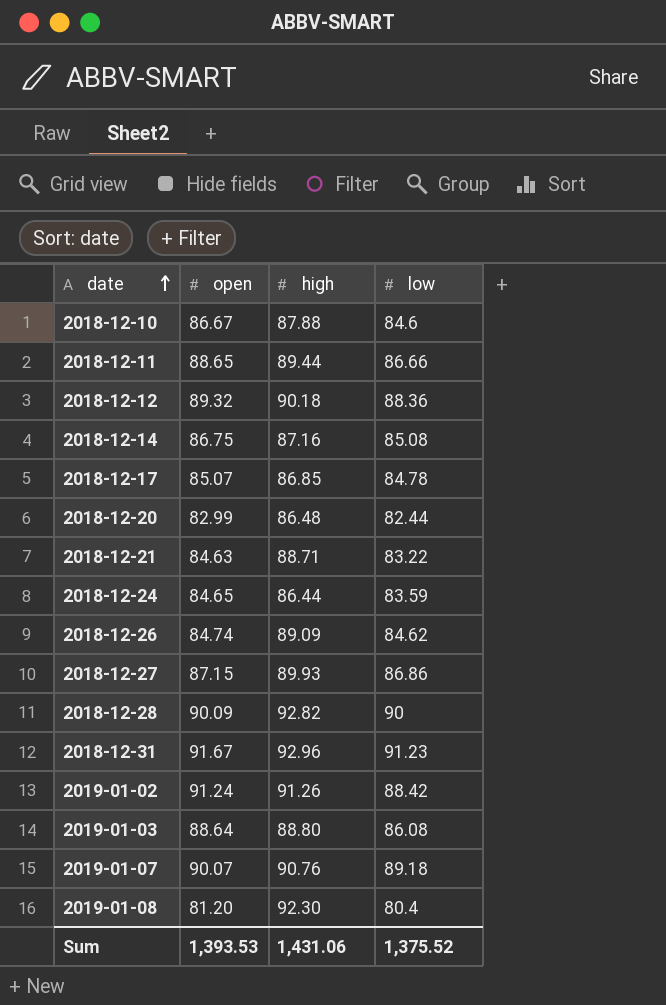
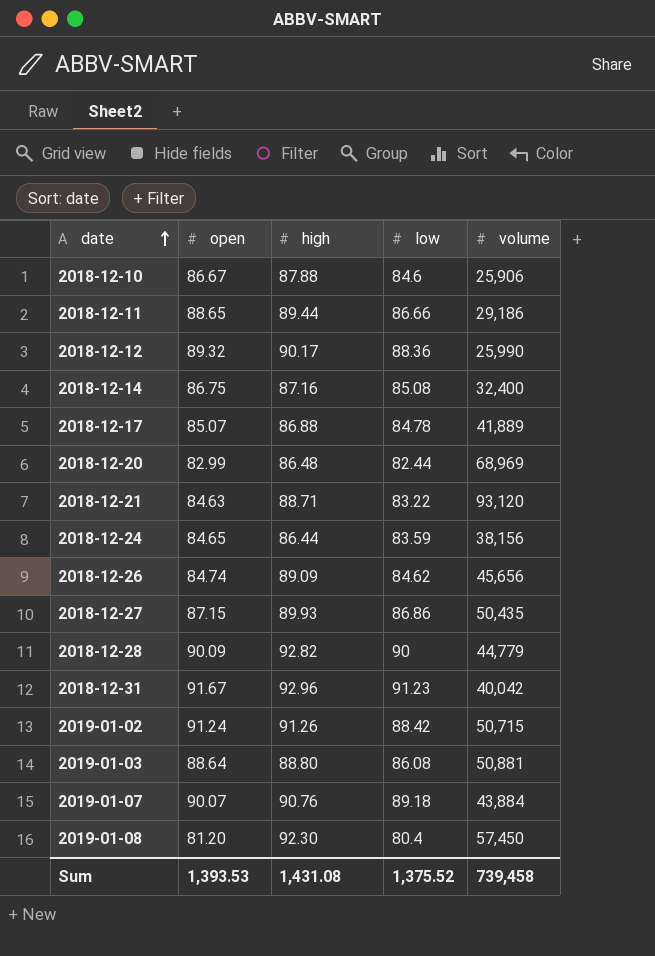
column volume | position: none -> 5
2018-12-12 | high: 90.18 -> 90.17
2018-12-17 | high: 86.85 -> 86.88
Sum | high: 1,431.06 -> 1,431.08

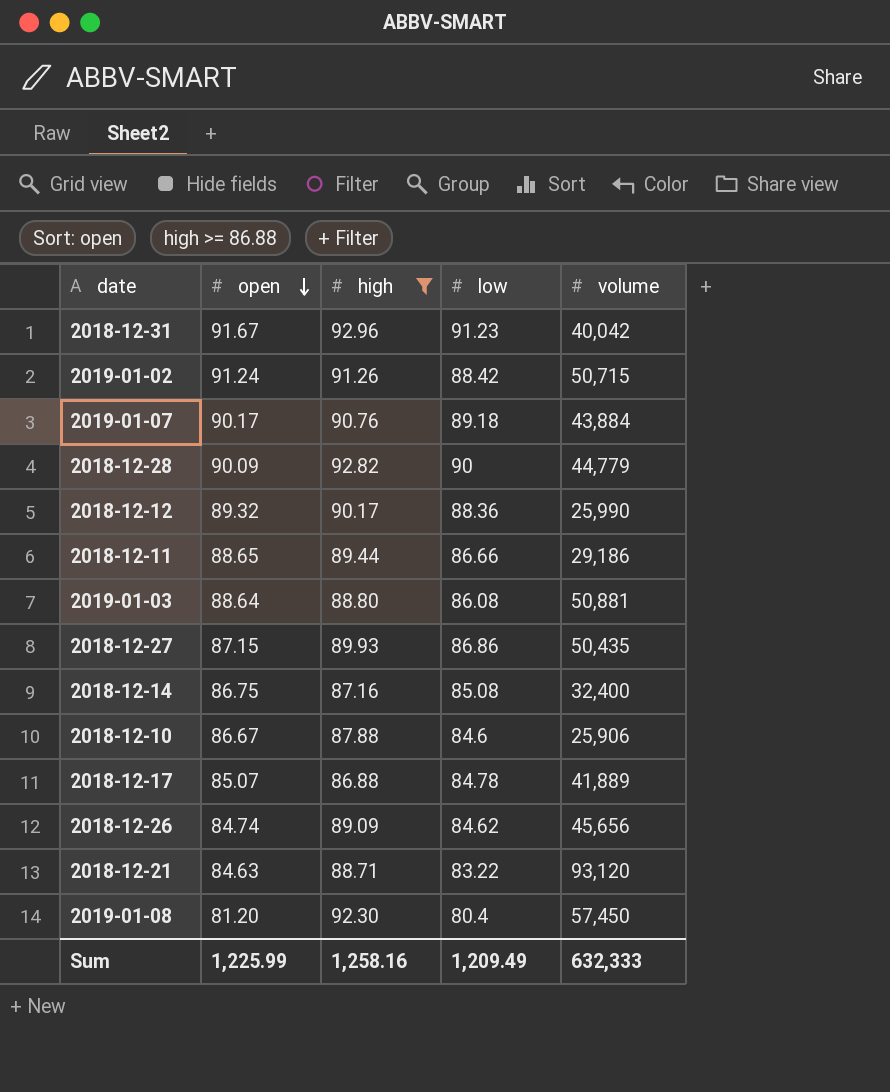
filter: none -> high >= 86.88
row order: date ascending -> open descending
2019-01-07 | open: 90.07 -> 90.17
Sum | open: 1,393.53 -> 1,225.99
Sum | high: 1,431.08 -> 1,258.16
Sum | low: 1,375.52 -> 1,209.49
Sum | volume: 739,458 -> 632,333

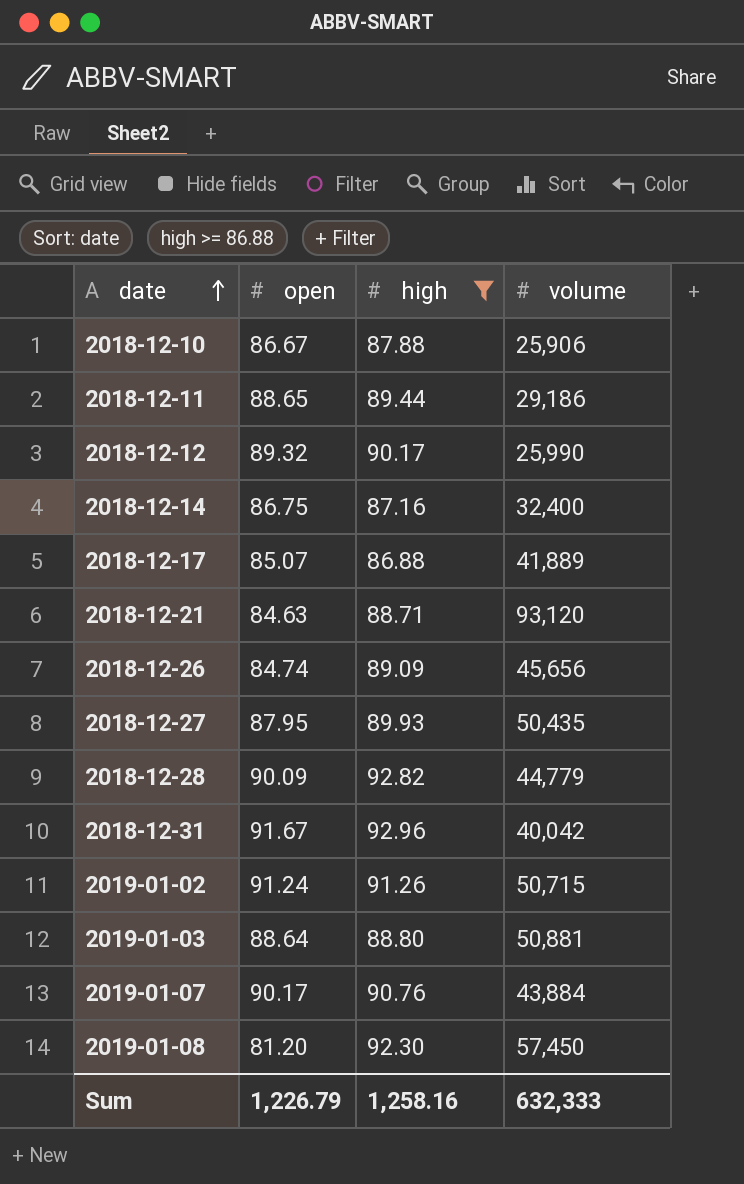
row order: open descending -> date ascending
column low | position: 4 -> none
2018-12-27 | open: 87.15 -> 87.95
Sum | open: 1,225.99 -> 1,226.79

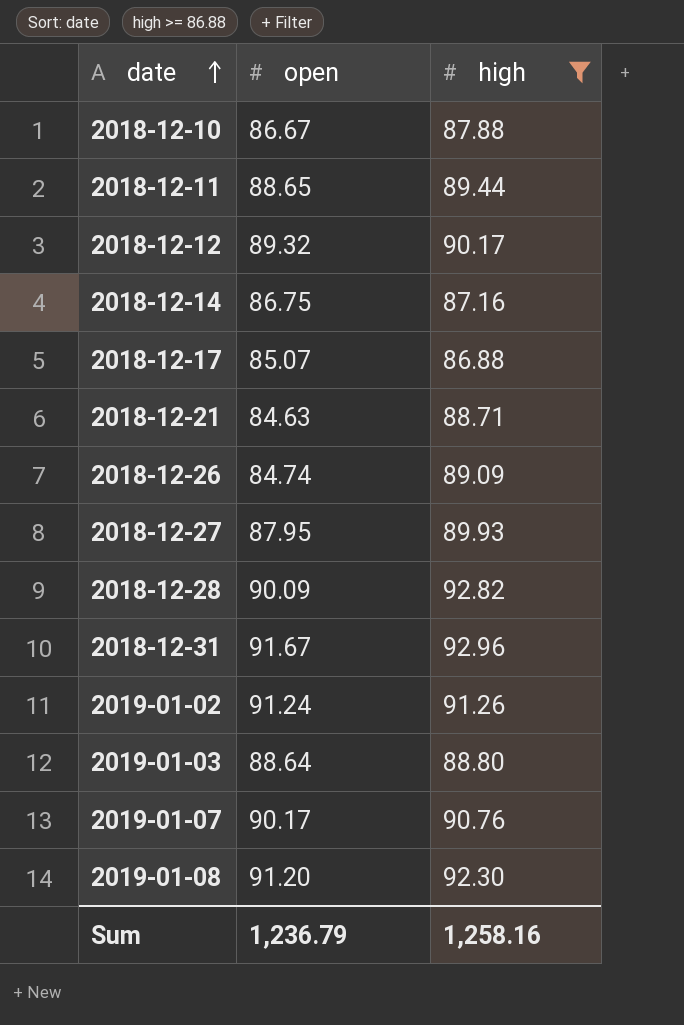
column volume | position: 4 -> none
2019-01-08 | open: 81.20 -> 91.20
Sum | open: 1,226.79 -> 1,236.79

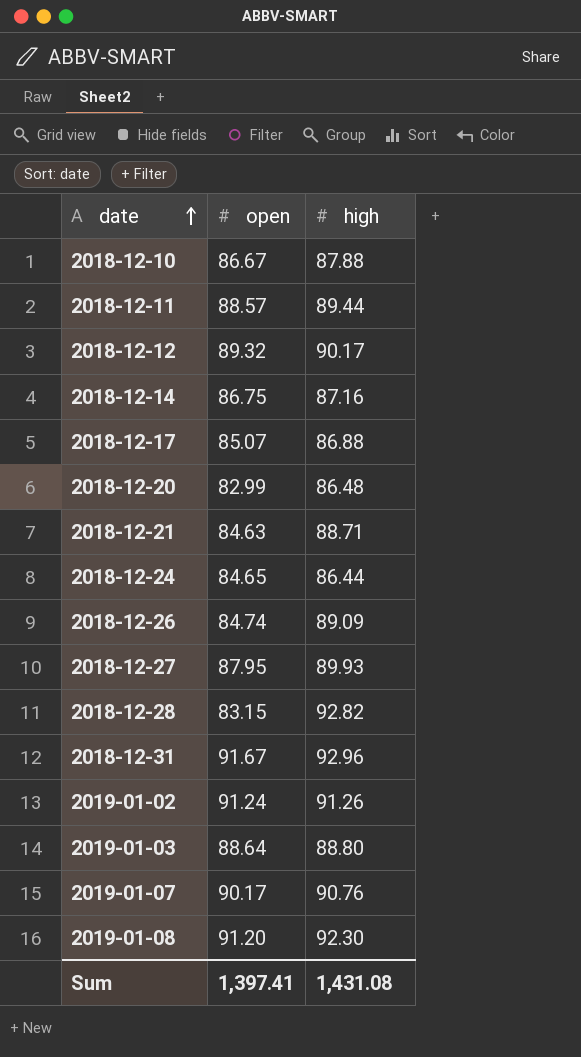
filter: high >= 86.88 -> none
2018-12-11 | open: 88.65 -> 88.57
2018-12-28 | open: 90.09 -> 83.15
Sum | open: 1,236.79 -> 1,397.41
Sum | high: 1,258.16 -> 1,431.08

